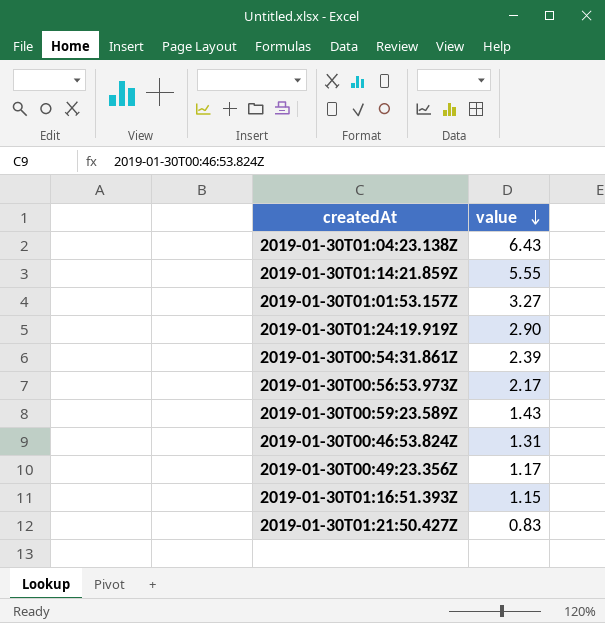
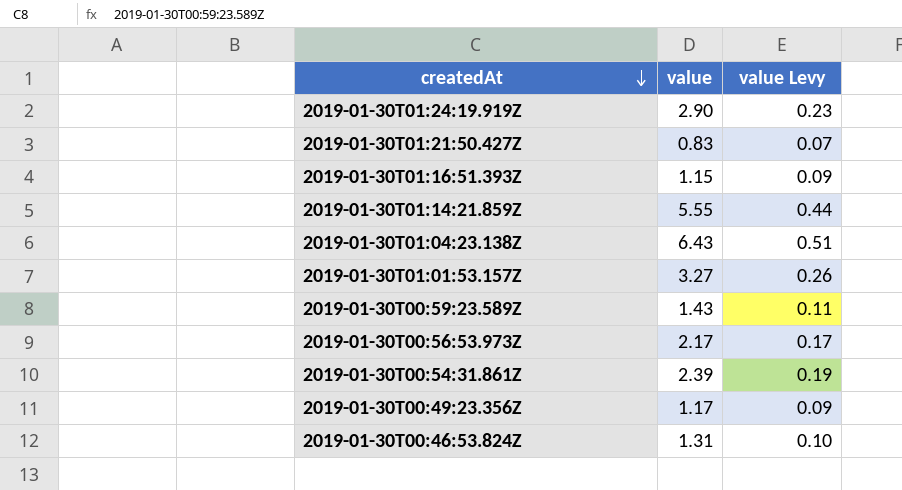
row order: value descending -> createdAt descending
column value Levy | formula: none -> [value] * 0.08

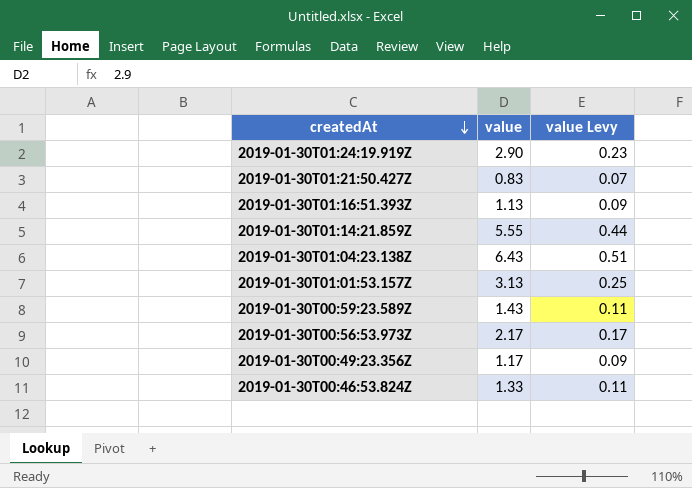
row 2019-01-30T00:54:31.861Z: 2.39 | 0.19 -> none
2019-01-30T01:16:51.393Z | value: 1.15 -> 1.13
2019-01-30T01:01:53.157Z | value: 3.27 -> 3.13
2019-01-30T01:01:53.157Z | value Levy: 0.26 -> 0.25
2019-01-30T00:46:53.824Z | value: 1.31 -> 1.33
2019-01-30T00:46:53.824Z | value Levy: 0.10 -> 0.11

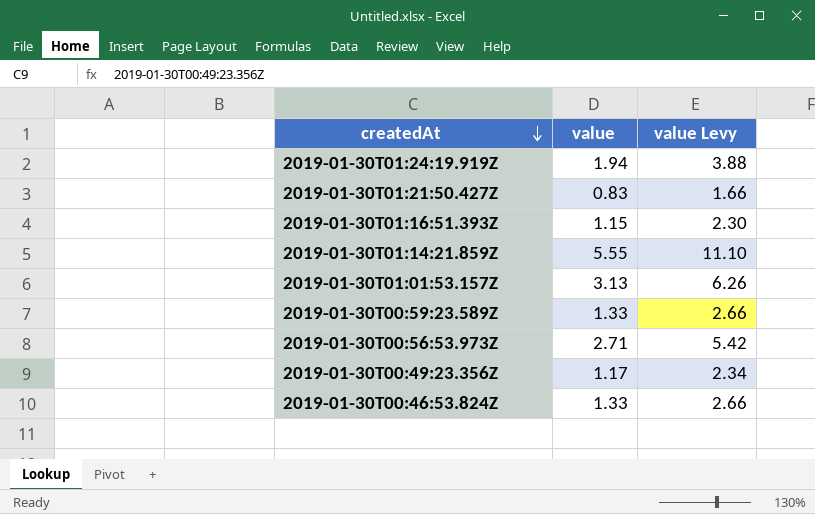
column value Levy | formula: [value] * 0.08 -> [value] * 2
row 2019-01-30T01:04:23.138Z: 6.43 | 0.51 -> none
2019-01-30T01:24:19.919Z | value: 2.90 -> 1.94
2019-01-30T01:16:51.393Z | value: 1.13 -> 1.15
2019-01-30T00:59:23.589Z | value: 1.43 -> 1.33
2019-01-30T00:56:53.973Z | value: 2.17 -> 2.71

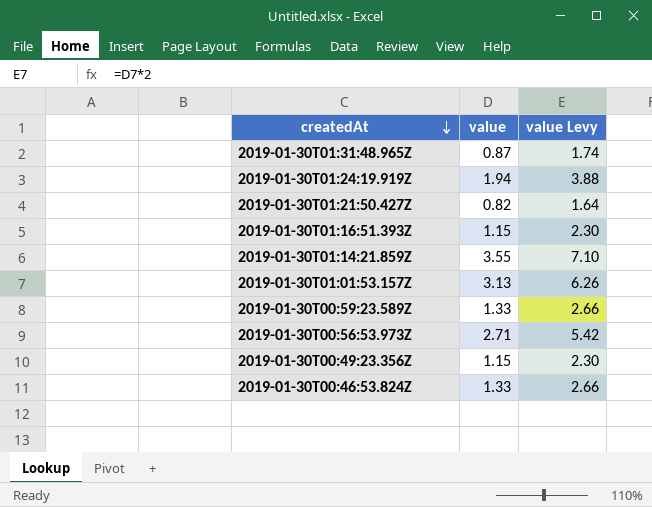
row 2019-01-30T01:31:48.965Z: none -> 0.87 | 1.74
2019-01-30T01:21:50.427Z | value: 0.83 -> 0.82
2019-01-30T01:21:50.427Z | value Levy: 1.66 -> 1.64
2019-01-30T01:14:21.859Z | value: 5.55 -> 3.55
2019-01-30T01:14:21.859Z | value Levy: 11.10 -> 7.10
2019-01-30T00:49:23.356Z | value: 1.17 -> 1.15
2019-01-30T00:49:23.356Z | value Levy: 2.34 -> 2.30

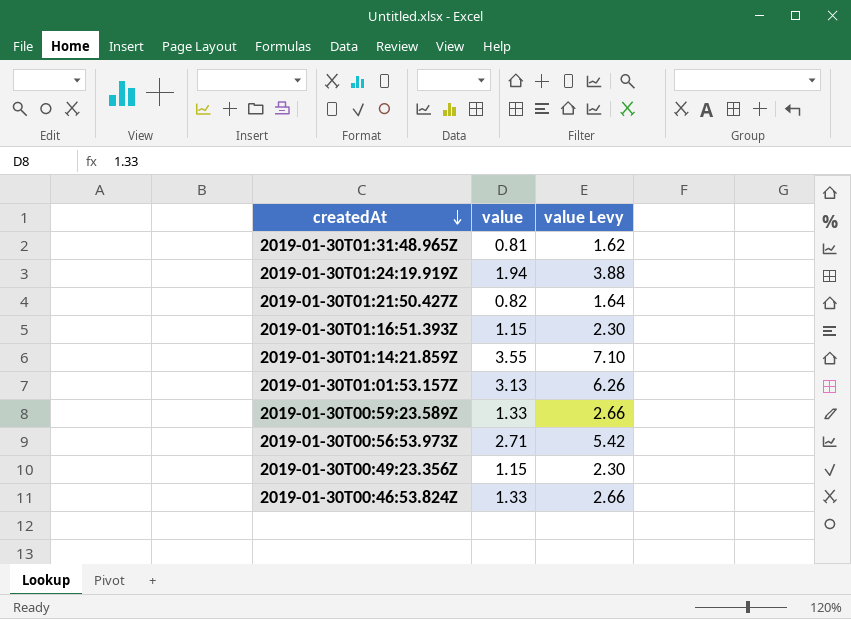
2019-01-30T01:31:48.965Z | value: 0.87 -> 0.81
2019-01-30T01:31:48.965Z | value Levy: 1.74 -> 1.62

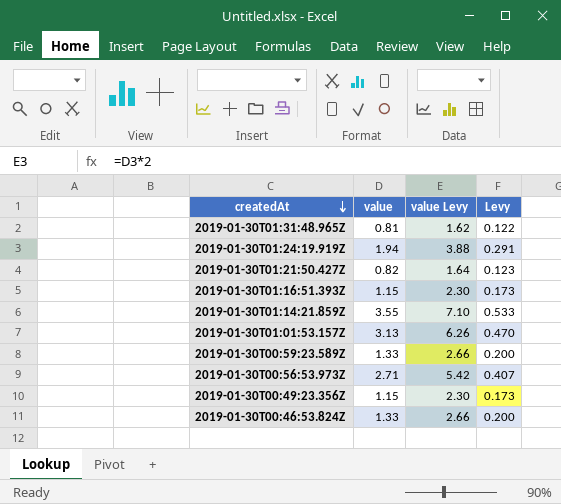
column Levy | formula: none -> [value] * 0.15

